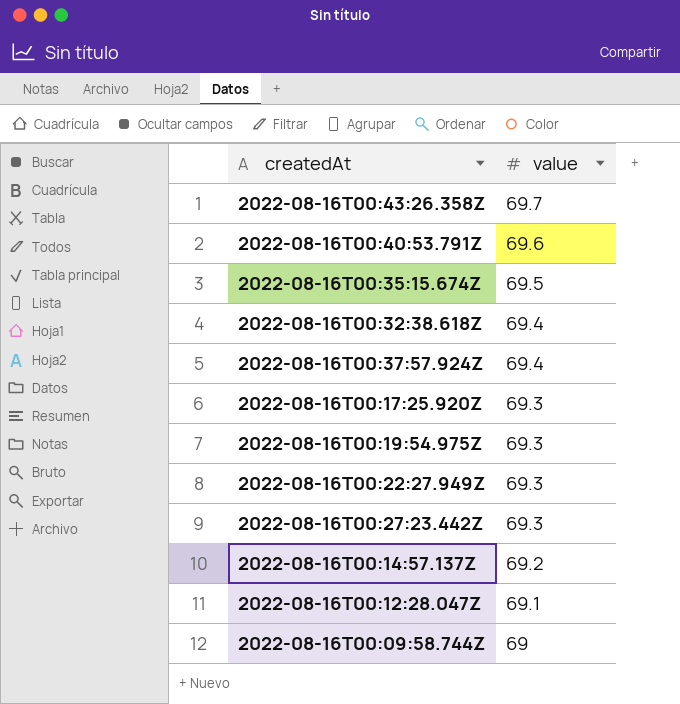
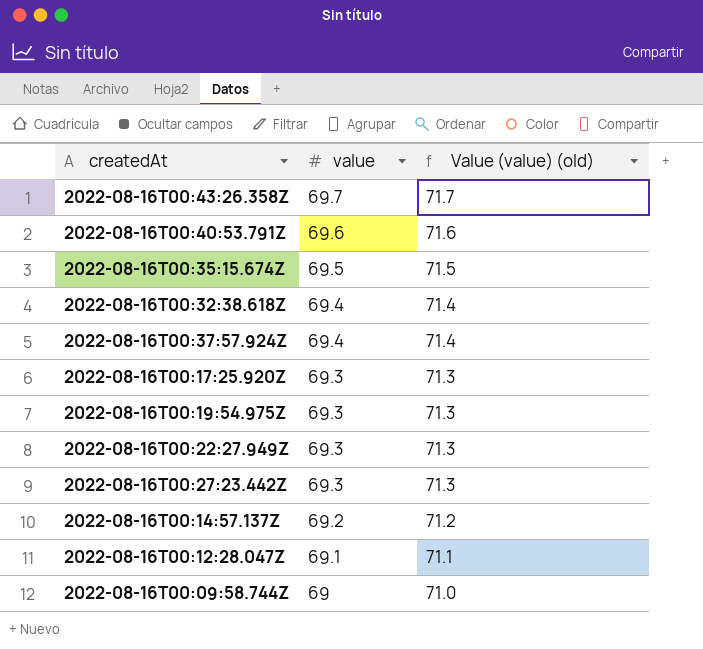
column Value (value) (old) | formula: none -> [value] + 2

